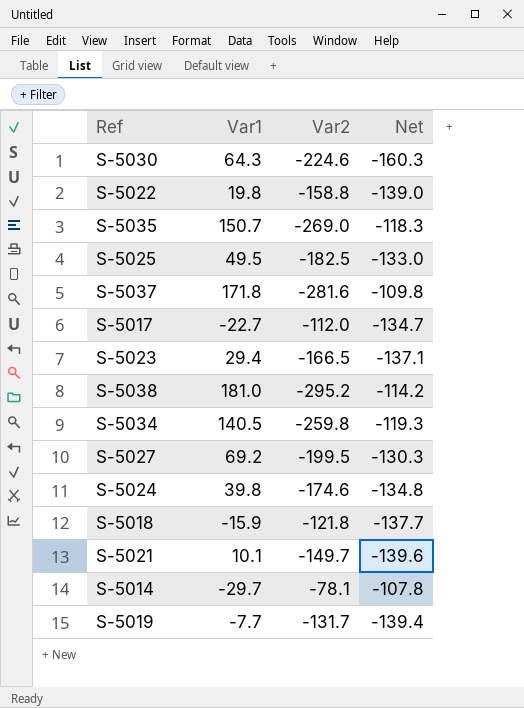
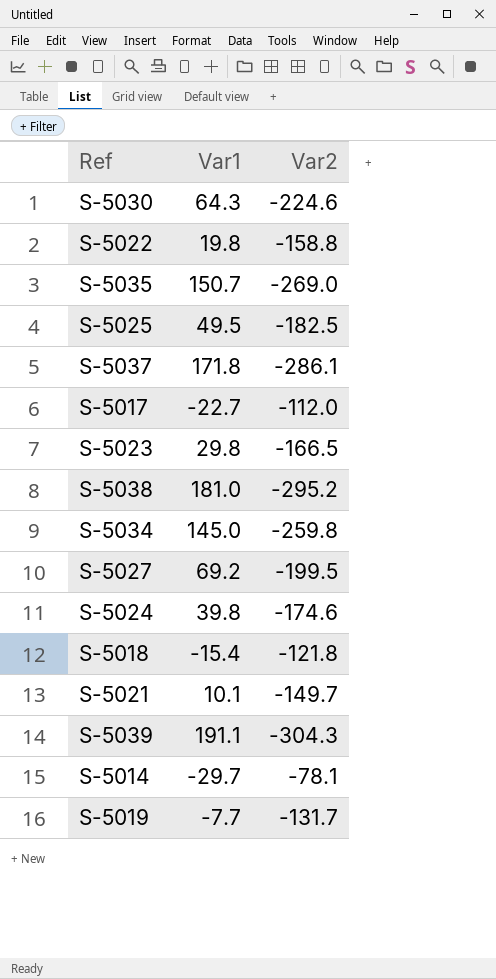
column Net | formula: [Var1] + [Var2] -> none
S-5037 | Var2: -281.6 -> -286.1
S-5023 | Var1: 29.4 -> 29.8
S-5034 | Var1: 140.5 -> 145.0
S-5018 | Var1: -15.9 -> -15.4
row S-5039: none -> 191.1 | -304.3

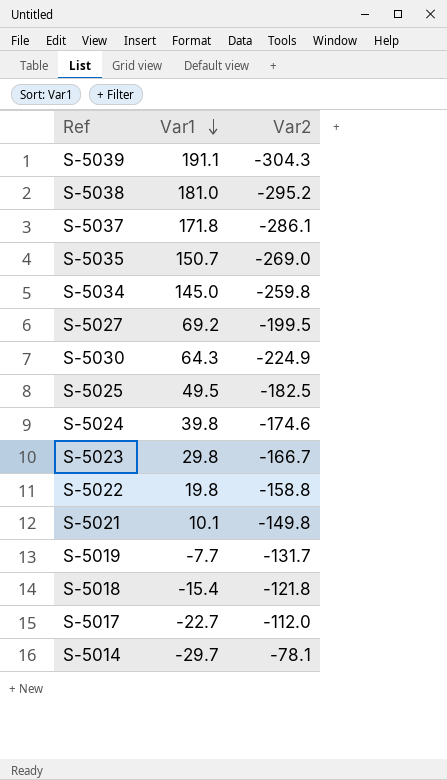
row order: none -> Var1 descending
S-5030 | Var2: -224.6 -> -224.9
S-5023 | Var2: -166.5 -> -166.7
S-5021 | Var2: -149.7 -> -149.8

